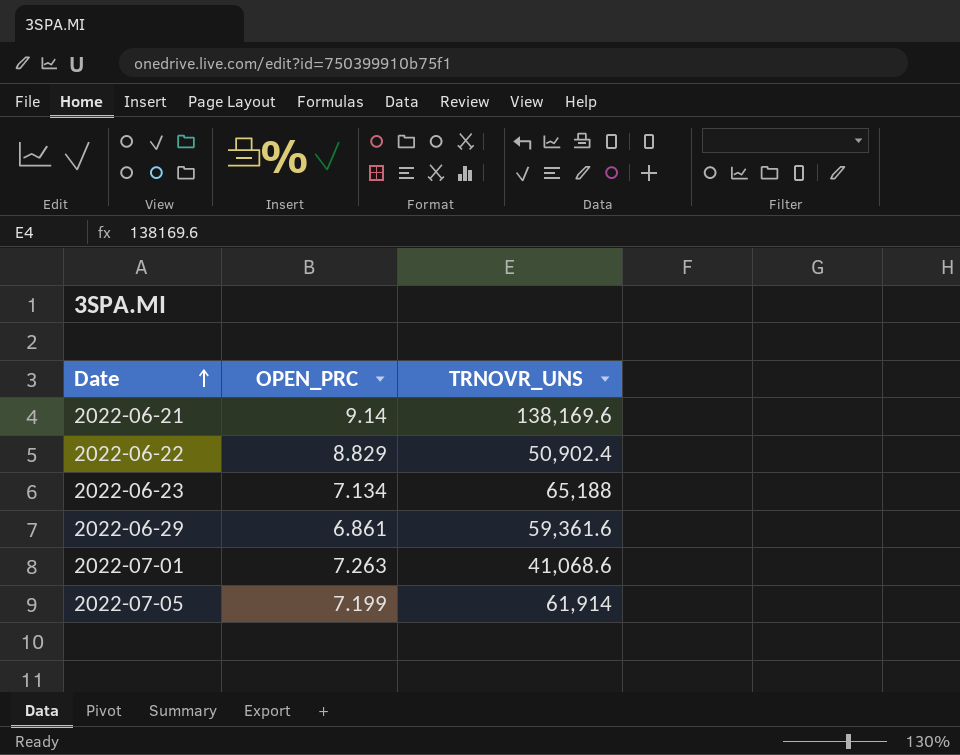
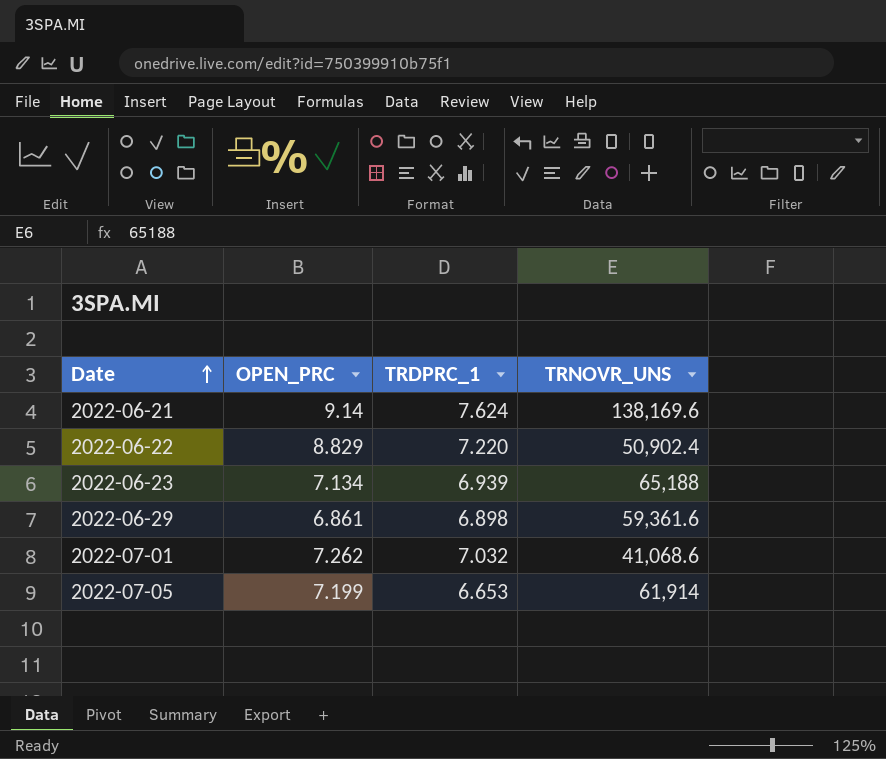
column TRDPRC_1 | position: none -> 3
2022-07-01 | OPEN_PRC: 7.263 -> 7.262

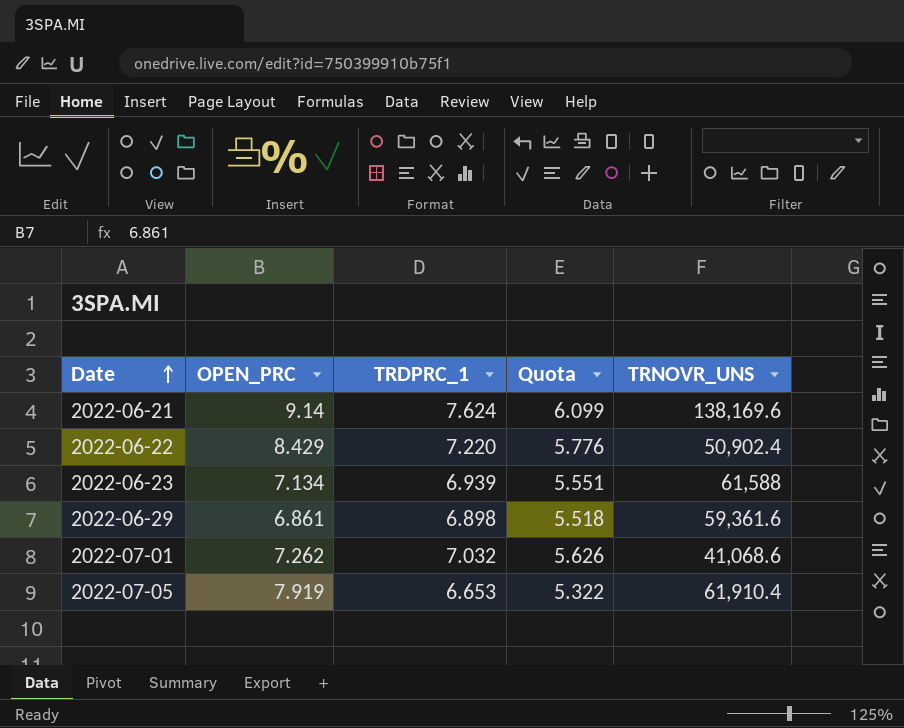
column Quota | formula: none -> [TRDPRC_1] * 0.8
2022-06-22 | OPEN_PRC: 8.829 -> 8.429
2022-06-23 | TRNOVR_UNS: 65,188 -> 61,588
2022-07-05 | OPEN_PRC: 7.199 -> 7.919
2022-07-05 | TRNOVR_UNS: 61,914 -> 61,910.4

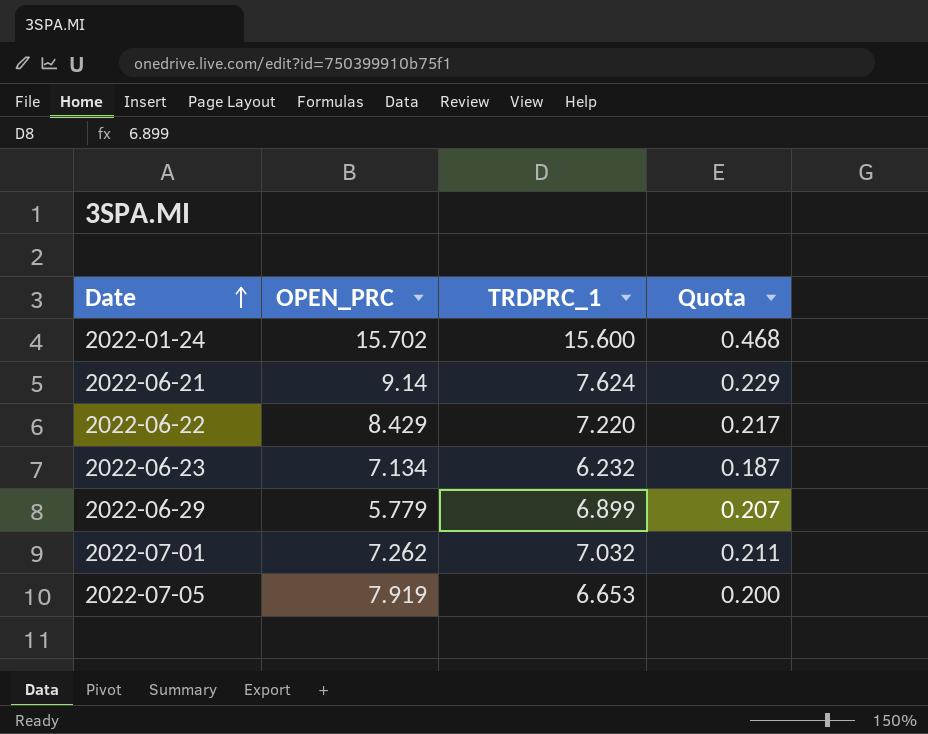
column TRNOVR_UNS | position: 5 -> none
column Quota | formula: [TRDPRC_1] * 0.8 -> [TRDPRC_1] * 0.03
row 2022-01-24: none -> 15.702 | 15.600 | 0.468
2022-06-23 | TRDPRC_1: 6.939 -> 6.232
2022-06-29 | OPEN_PRC: 6.861 -> 5.779
2022-06-29 | TRDPRC_1: 6.898 -> 6.899

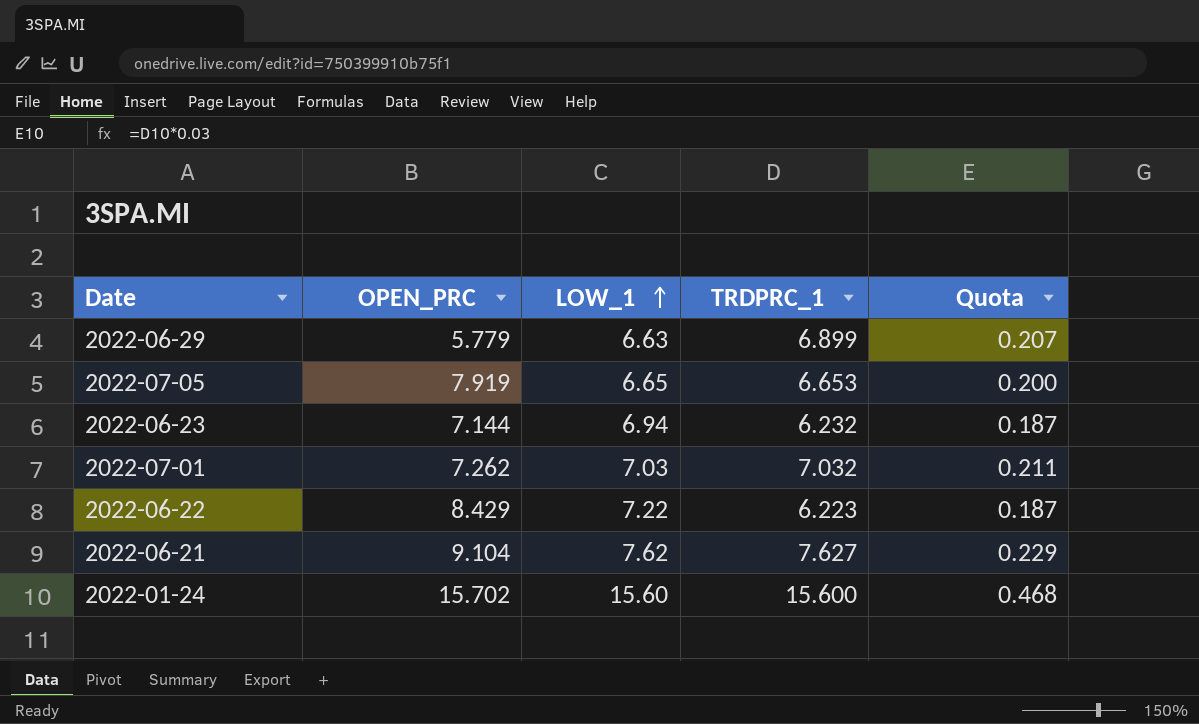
row order: Date ascending -> LOW_1 ascending
column LOW_1 | position: none -> 3
2022-06-23 | OPEN_PRC: 7.134 -> 7.144
2022-06-22 | TRDPRC_1: 7.220 -> 6.223
2022-06-22 | Quota: 0.217 -> 0.187
2022-06-21 | OPEN_PRC: 9.14 -> 9.104
2022-06-21 | TRDPRC_1: 7.624 -> 7.627

